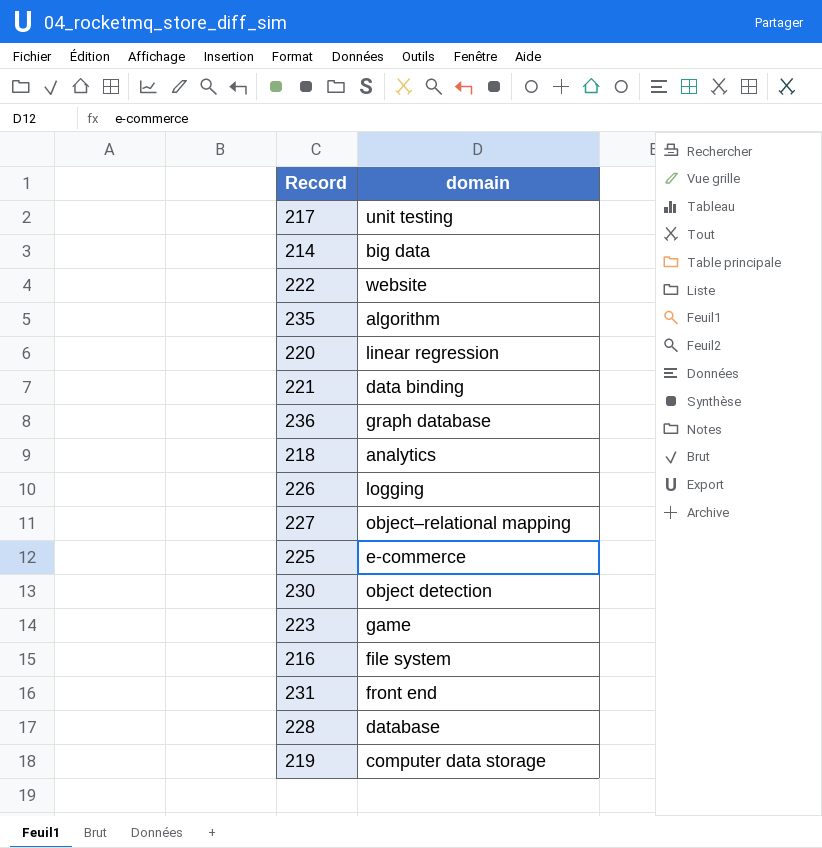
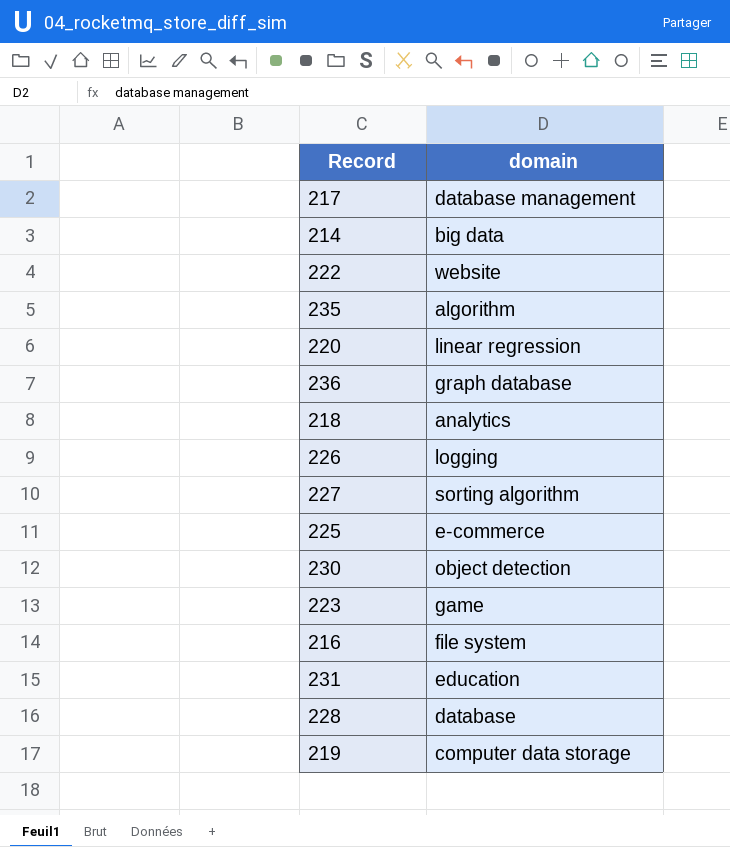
row 221: data binding -> none
217 | domain: unit testing -> database management
227 | domain: object–relational mapping -> sorting algorithm
231 | domain: front end -> education

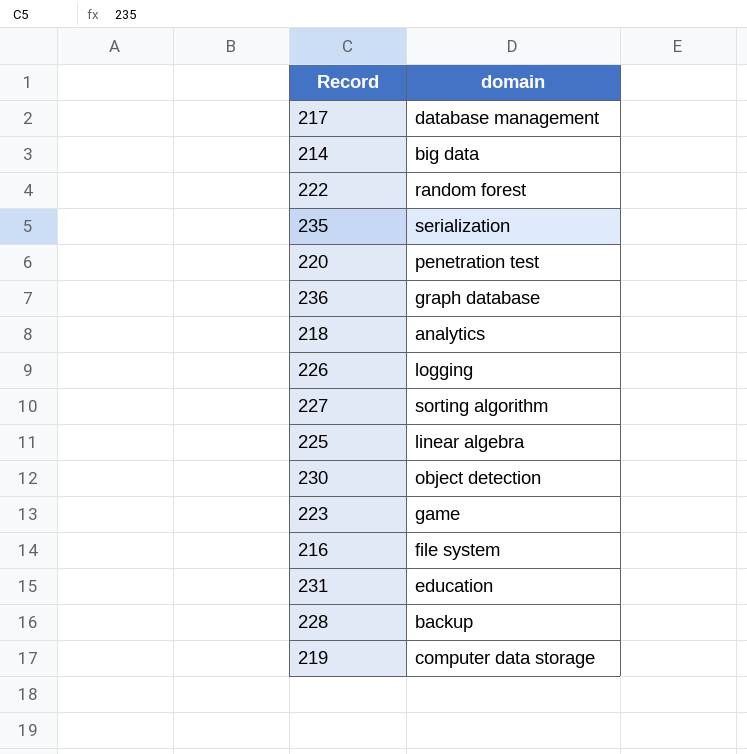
222 | domain: website -> random forest
235 | domain: algorithm -> serialization
220 | domain: linear regression -> penetration test
225 | domain: e-commerce -> linear algebra
228 | domain: database -> backup

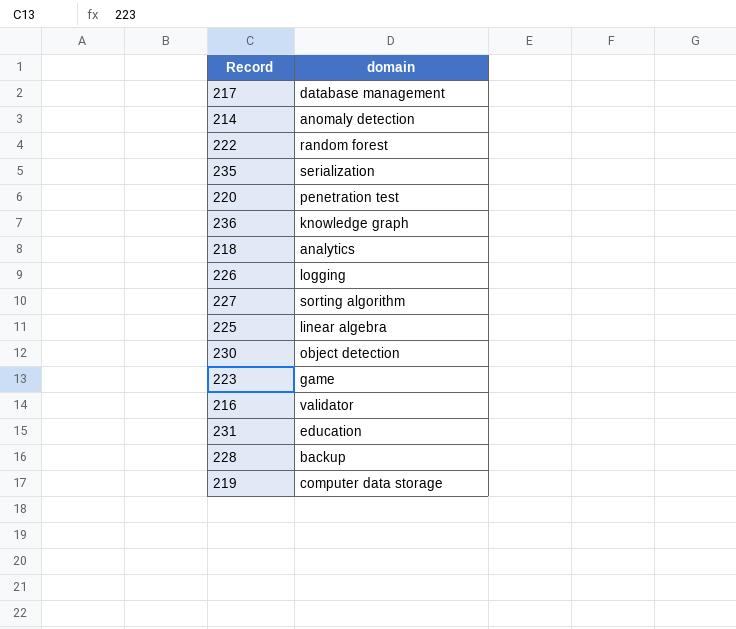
214 | domain: big data -> anomaly detection
236 | domain: graph database -> knowledge graph
216 | domain: file system -> validator

